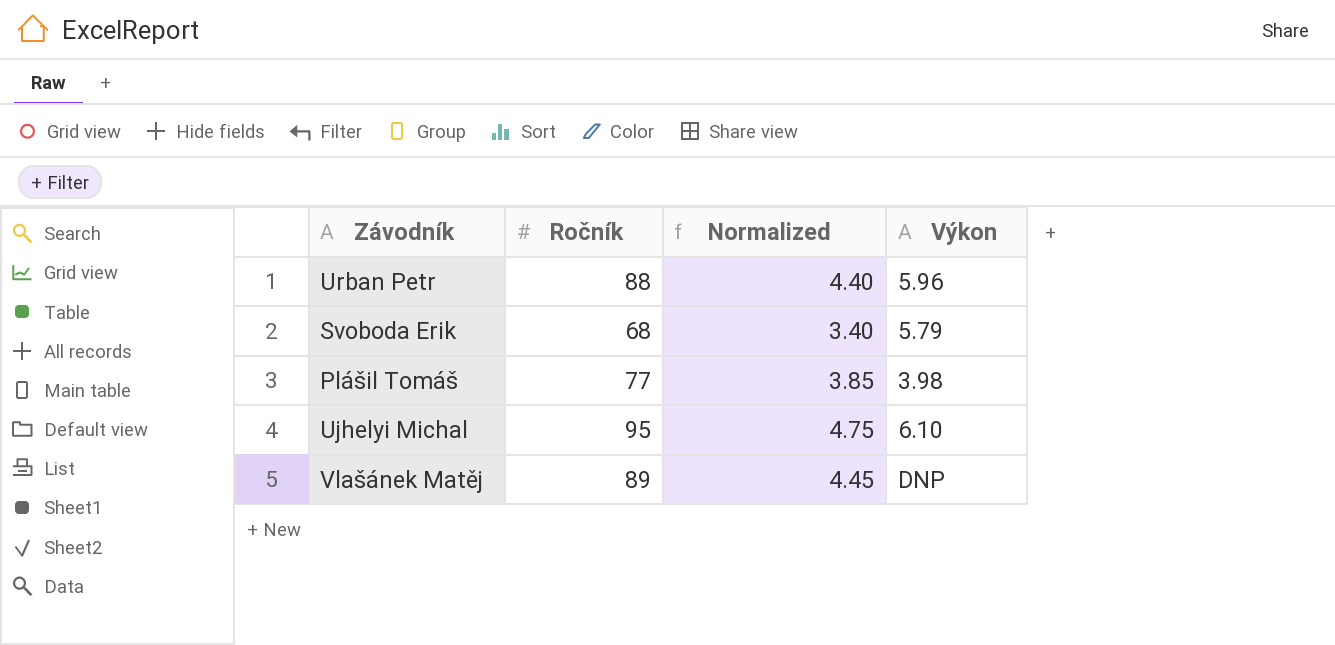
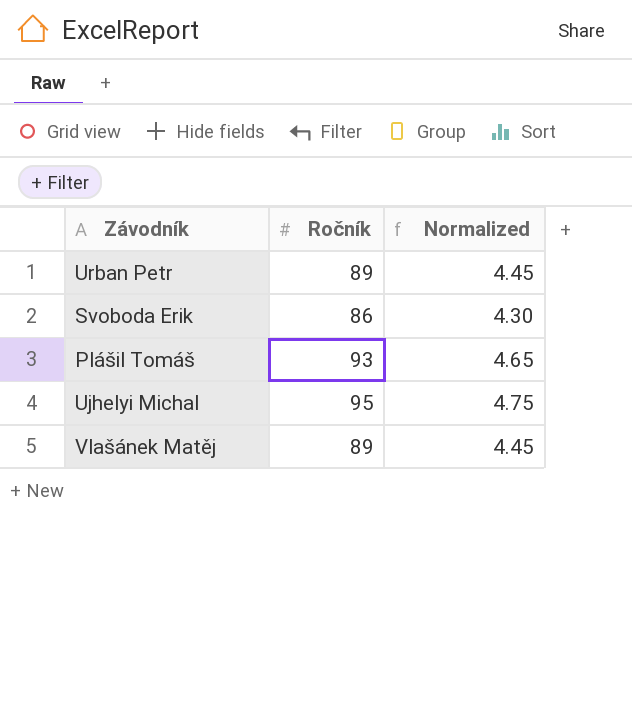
column Výkon | position: 4 -> none
Urban Petr | Ročník: 88 -> 89
Urban Petr | Normalized: 4.40 -> 4.45
Svoboda Erik | Ročník: 68 -> 86
Svoboda Erik | Normalized: 3.40 -> 4.30
Plášil Tomáš | Ročník: 77 -> 93
Plášil Tomáš | Normalized: 3.85 -> 4.65

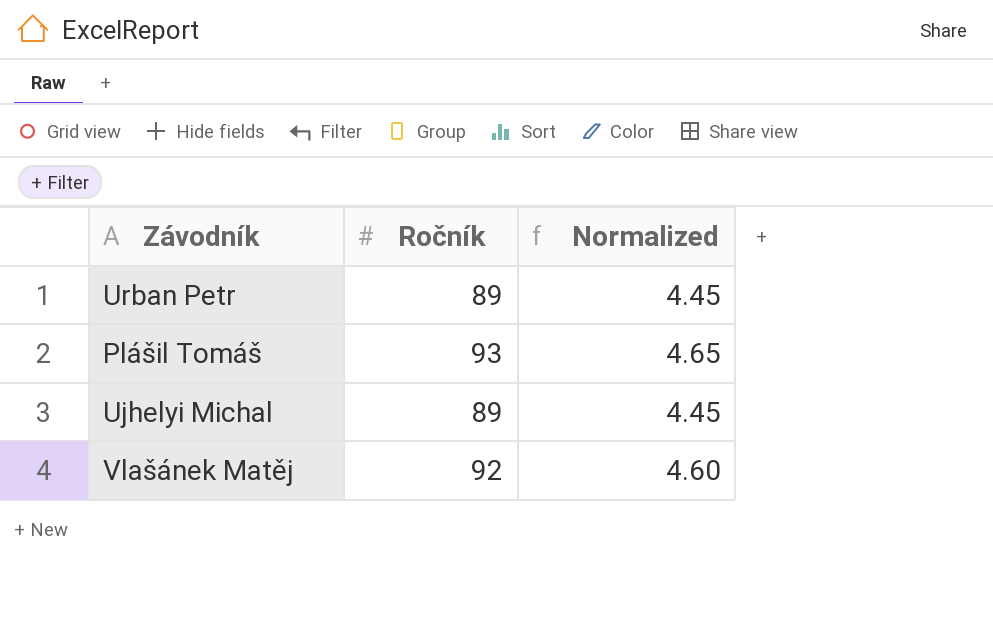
row Svoboda Erik: 86 | 4.30 -> none
Ujhelyi Michal | Ročník: 95 -> 89
Ujhelyi Michal | Normalized: 4.75 -> 4.45
Vlašánek Matěj | Ročník: 89 -> 92
Vlašánek Matěj | Normalized: 4.45 -> 4.60

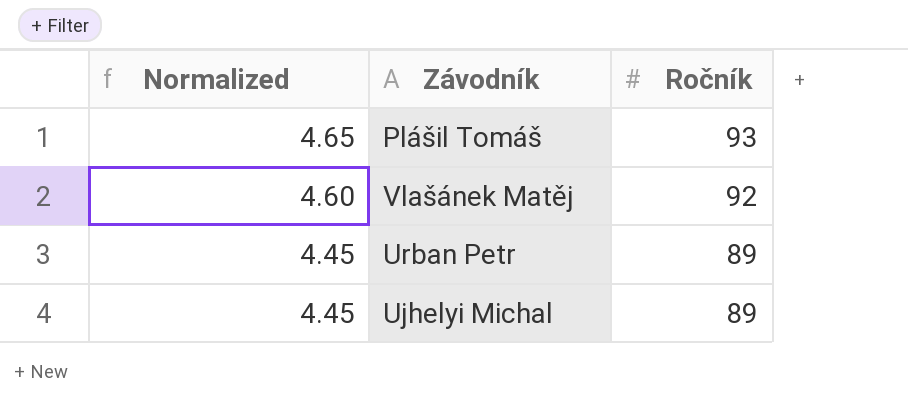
row order: none -> Normalized descending
column Normalized | position: 3 -> 1

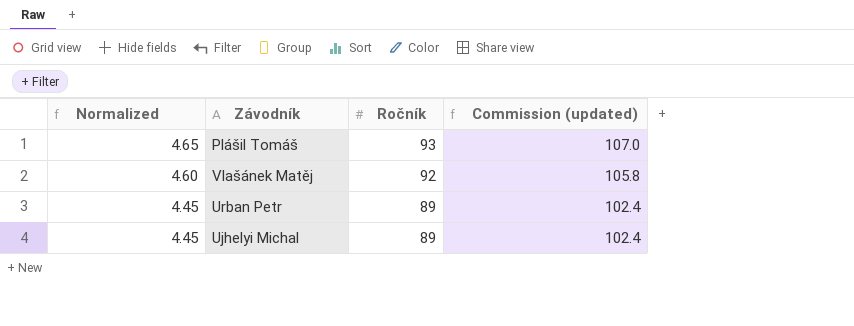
column Commission (updated) | formula: none -> [Ročník] * 1.15

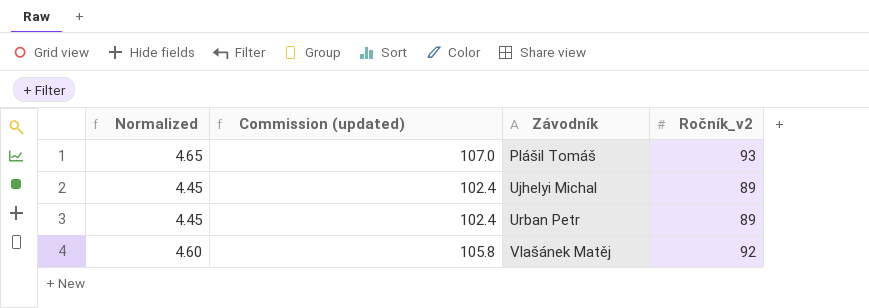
row order: Normalized descending -> Závodník ascending
column Commission (updated) | position: 4 -> 2
column name: Ročník -> Ročník_v2

